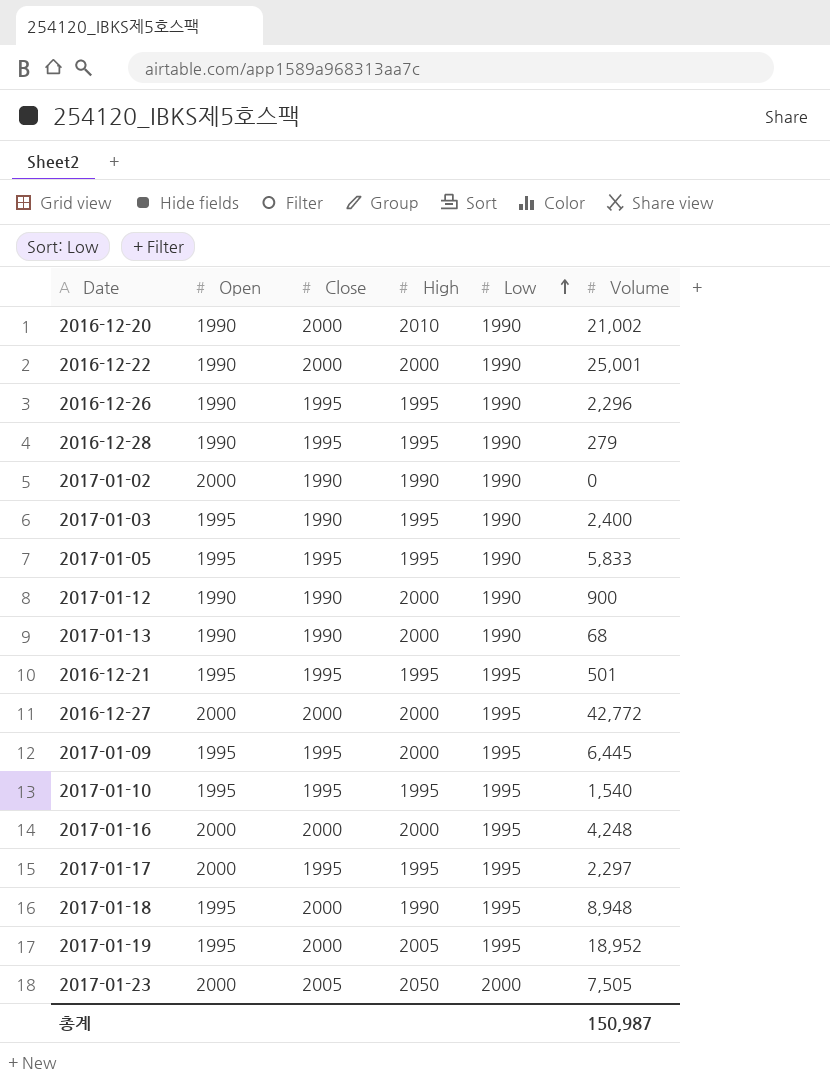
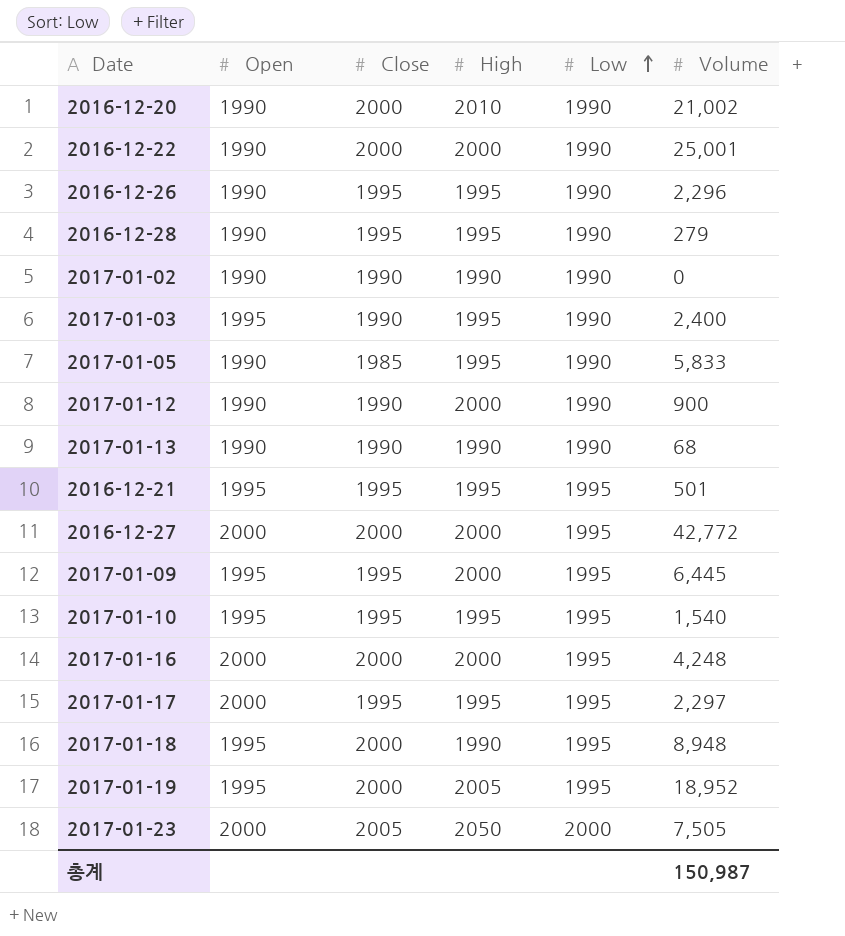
2017-01-02 | Open: 2000 -> 1990
2017-01-05 | Open: 1995 -> 1990
2017-01-05 | Close: 1995 -> 1985
2017-01-13 | High: 2000 -> 1990

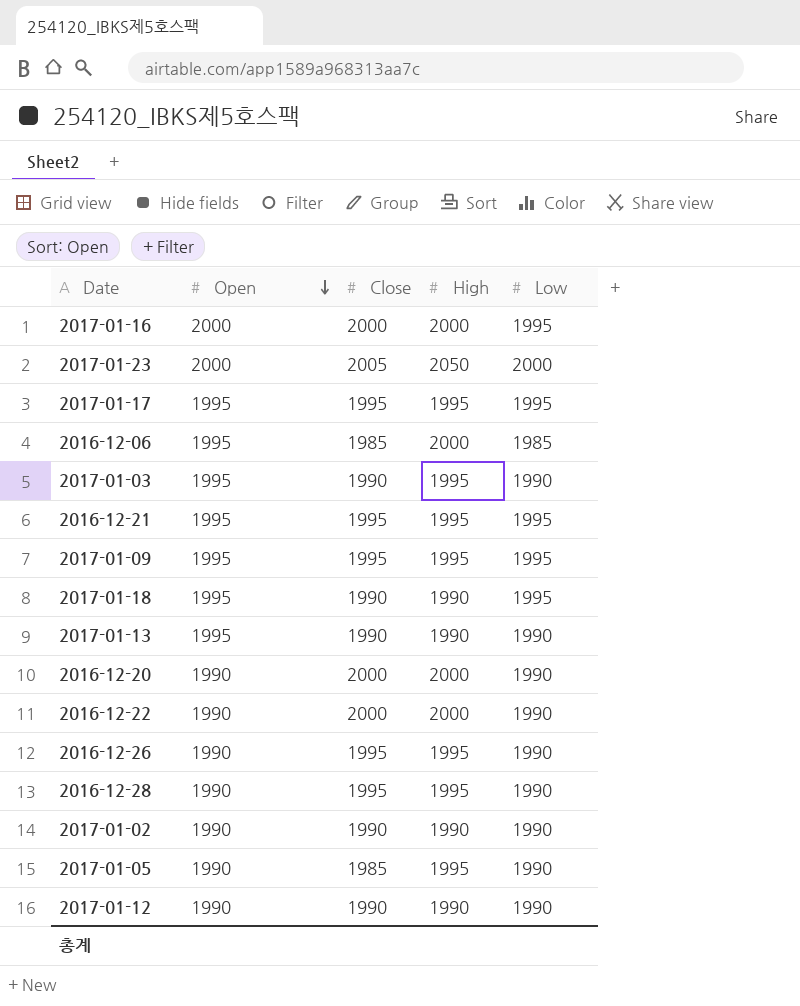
row order: Low ascending -> Open descending
column Volume | position: 6 -> none
row 2016-12-27: 2000 | 2000 | 2000 | 1995 | 42,772 -> none
row 2017-01-10: 1995 | 1995 | 1995 | 1995 | 1,540 -> none
row 2017-01-19: 1995 | 2000 | 2005 | 1995 | 18,952 -> none
2017-01-17 | Open: 2000 -> 1995
row 2016-12-06: none -> 1995 | 1985 | 2000 | 1985
2017-01-09 | High: 2000 -> 1995
2017-01-18 | Close: 2000 -> 1990
2017-01-13 | Open: 1990 -> 1995
2016-12-20 | High: 2010 -> 2000
2017-01-12 | High: 2000 -> 1990

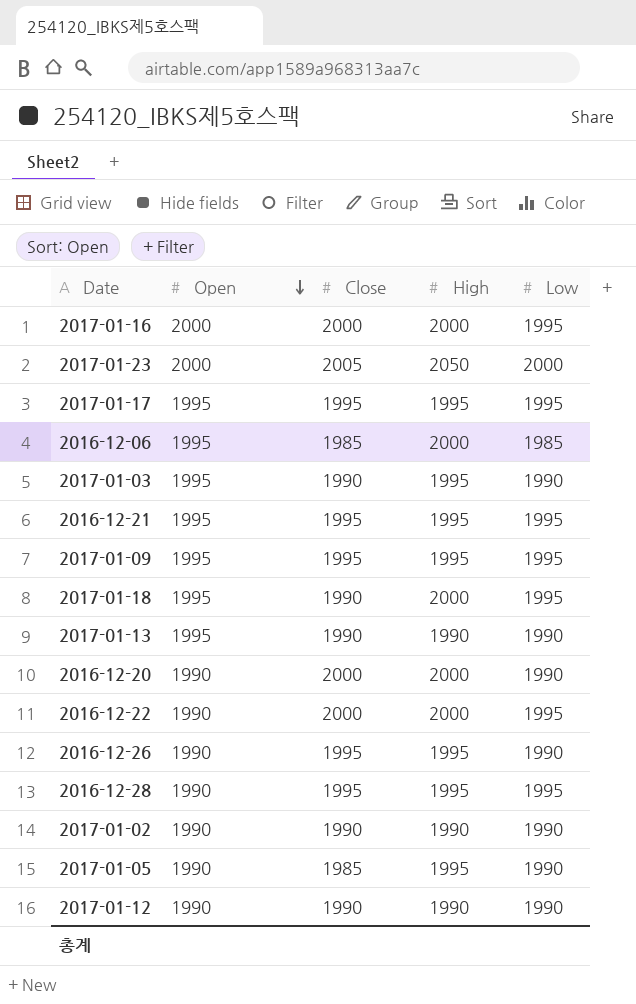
2017-01-18 | High: 1990 -> 2000
2016-12-22 | Low: 1990 -> 1995
2016-12-28 | Low: 1990 -> 1995

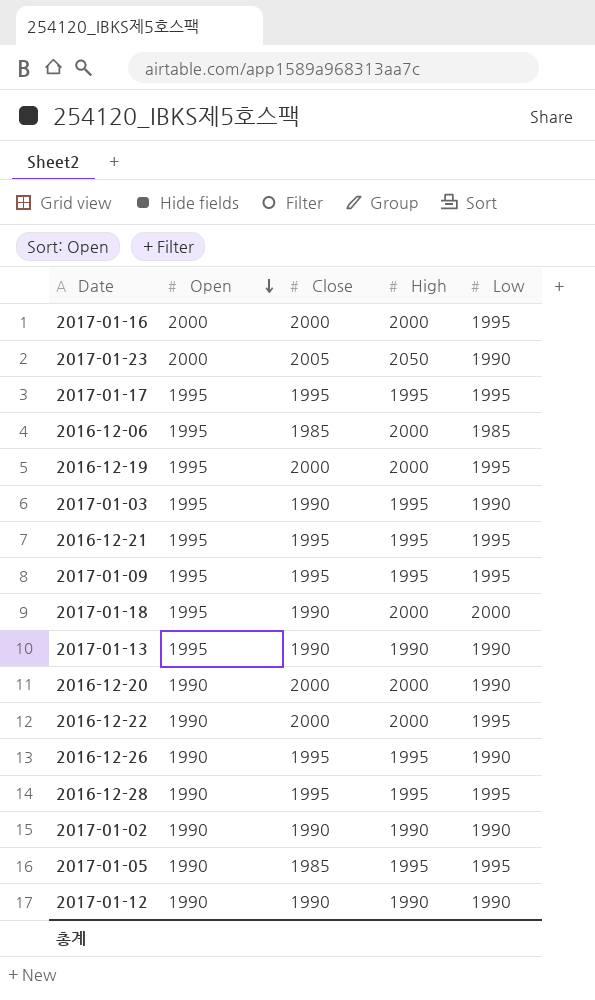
2017-01-23 | Low: 2000 -> 1990
row 2016-12-19: none -> 1995 | 2000 | 2000 | 1995
2017-01-18 | Low: 1995 -> 2000
2017-01-05 | Low: 1990 -> 1995

